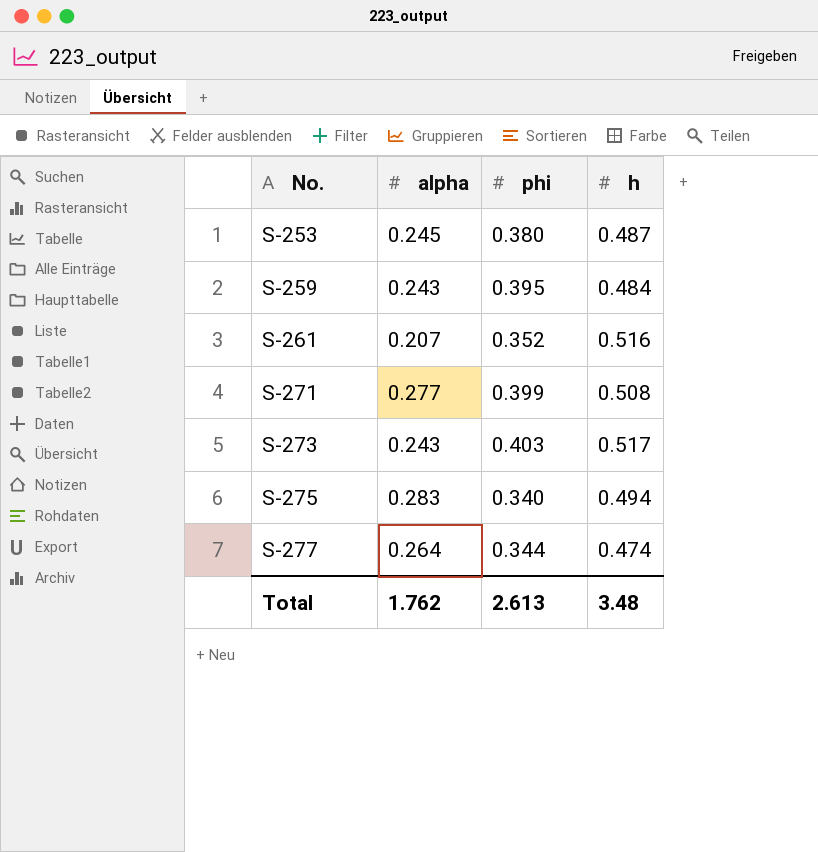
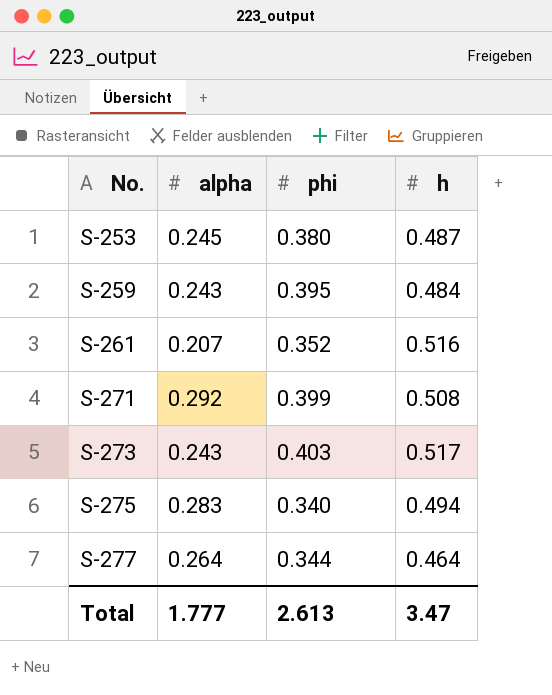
S-271 | alpha: 0.277 -> 0.292
S-277 | h: 0.474 -> 0.464
Total | alpha: 1.762 -> 1.777
Total | h: 3.48 -> 3.47

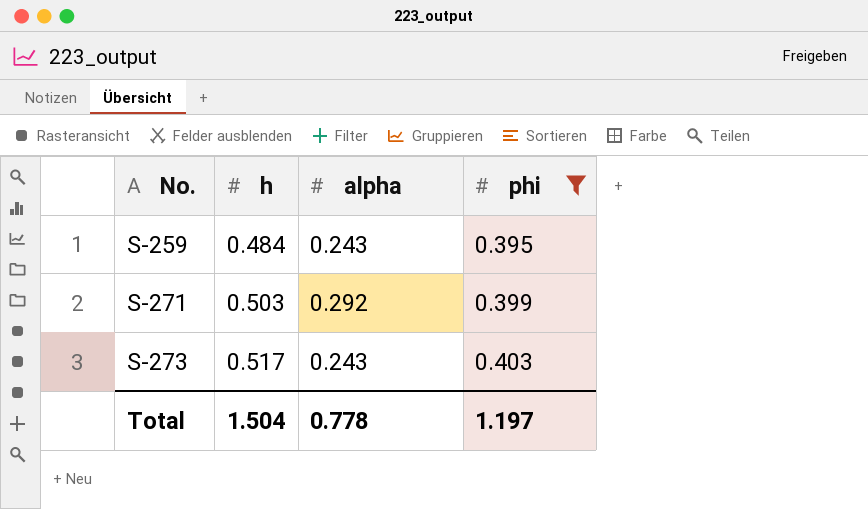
filter: none -> phi >= 0.395
column h | position: 4 -> 2
S-271 | h: 0.508 -> 0.503
Total | h: 3.47 -> 1.504
Total | alpha: 1.777 -> 0.778
Total | phi: 2.613 -> 1.197

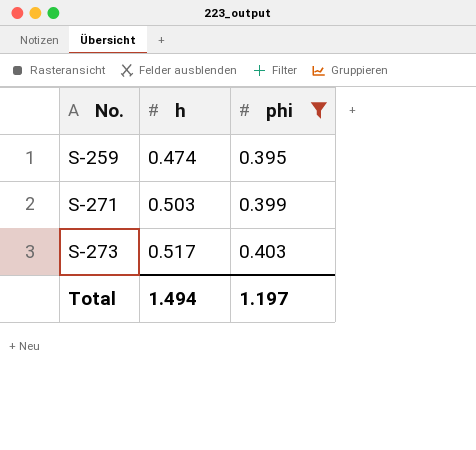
column alpha | position: 3 -> none
S-259 | h: 0.484 -> 0.474
Total | h: 1.504 -> 1.494

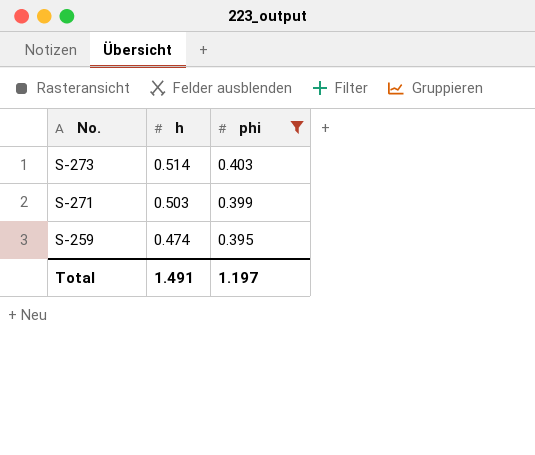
row order: No. ascending -> No. descending
S-273 | h: 0.517 -> 0.514
Total | h: 1.494 -> 1.491

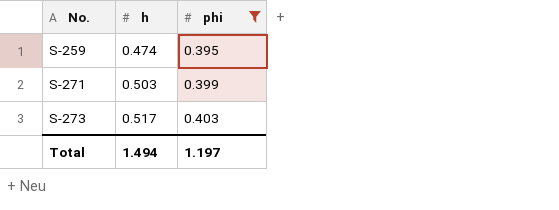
row order: No. descending -> No. ascending
S-273 | h: 0.514 -> 0.517
Total | h: 1.491 -> 1.494

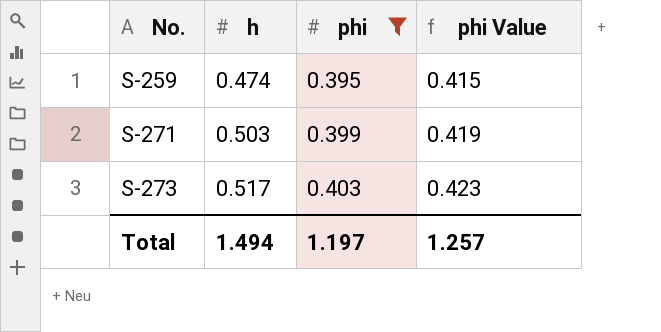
column phi Value | formula: none -> [phi] * 1.05

